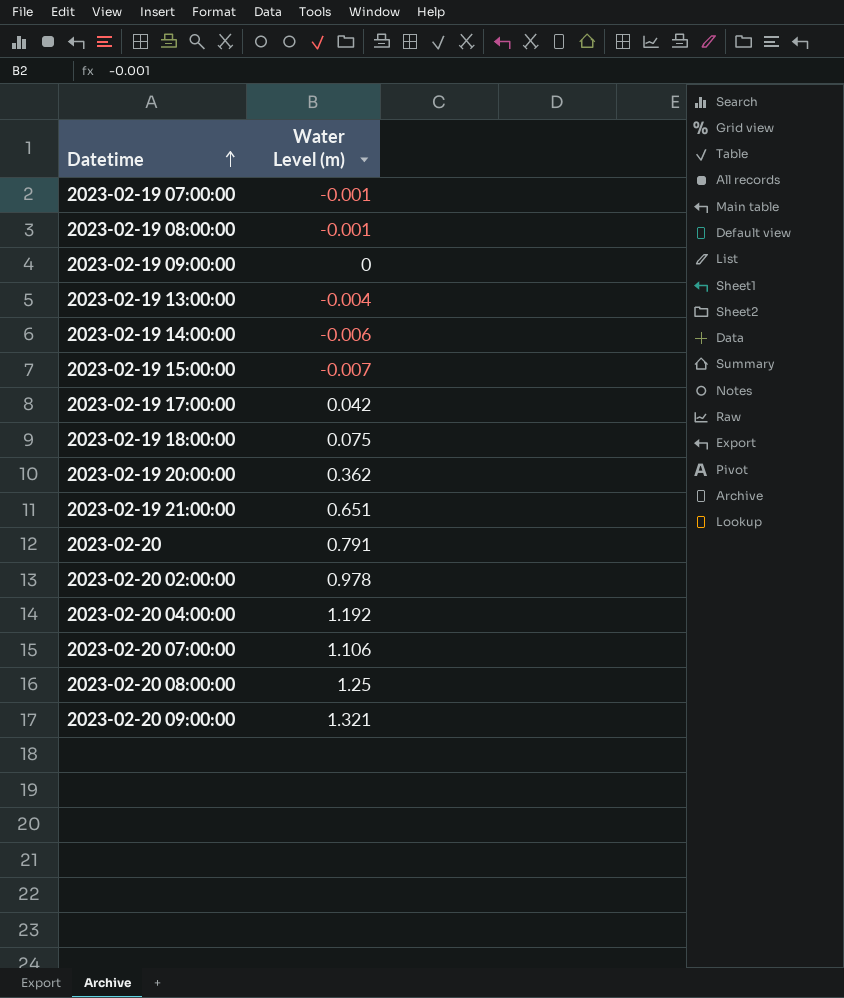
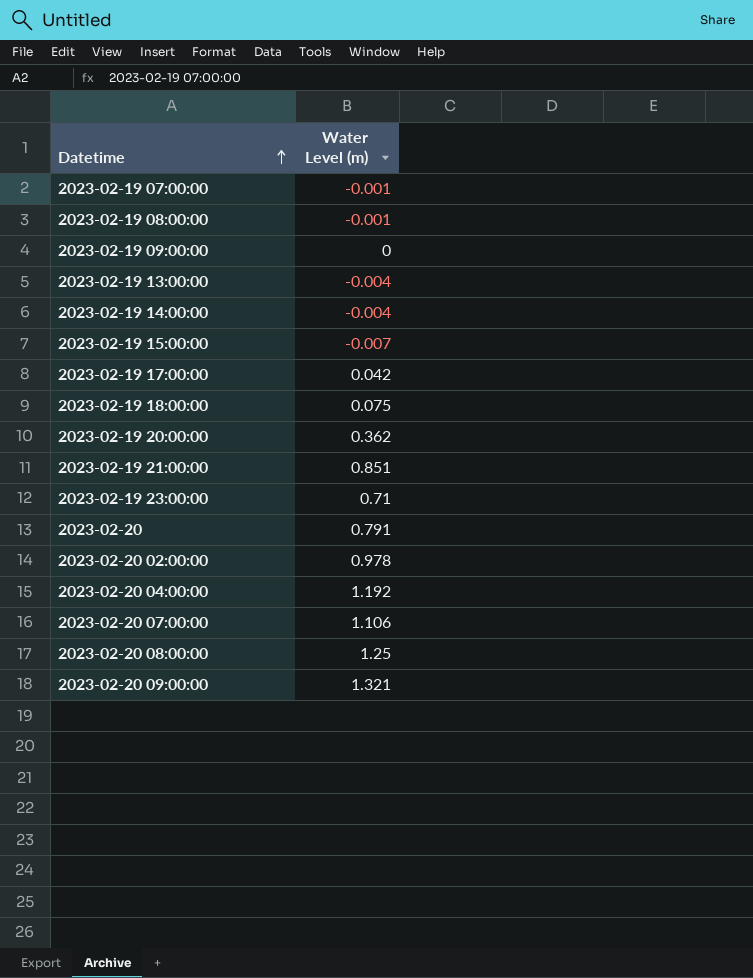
2023-02-19 14:00:00 | Water Level (m): -0.006 -> -0.004
2023-02-19 21:00:00 | Water Level (m): 0.651 -> 0.851
row 2023-02-19 23:00:00: none -> 0.71

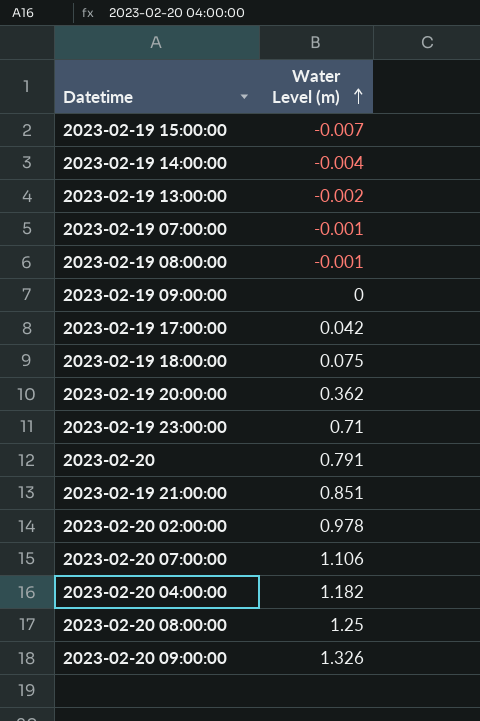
row order: Datetime ascending -> Water Level (m) ascending
2023-02-19 13:00:00 | Water Level (m): -0.004 -> -0.002
2023-02-20 04:00:00 | Water Level (m): 1.192 -> 1.182
2023-02-20 09:00:00 | Water Level (m): 1.321 -> 1.326

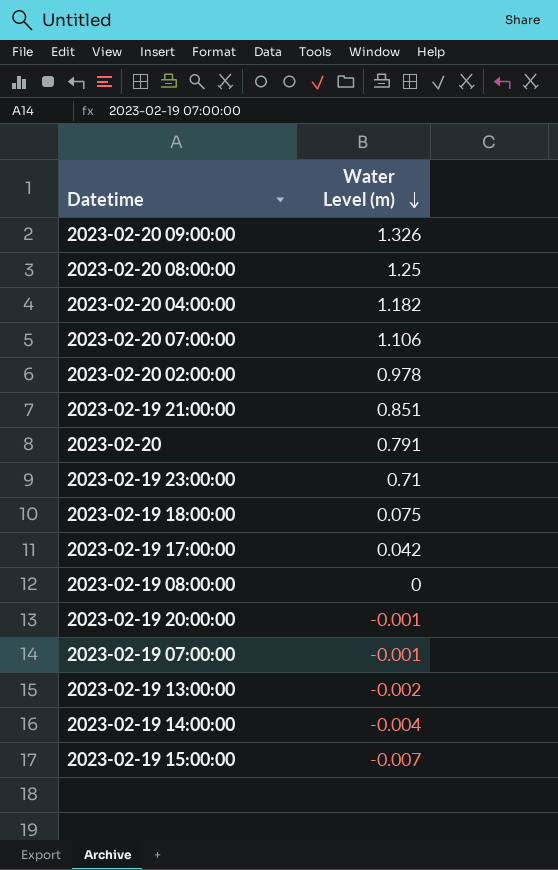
row order: Water Level (m) ascending -> Water Level (m) descending
row 2023-02-19 09:00:00: 0 -> none
2023-02-19 08:00:00 | Water Level (m): -0.001 -> 0
2023-02-19 20:00:00 | Water Level (m): 0.362 -> -0.001

